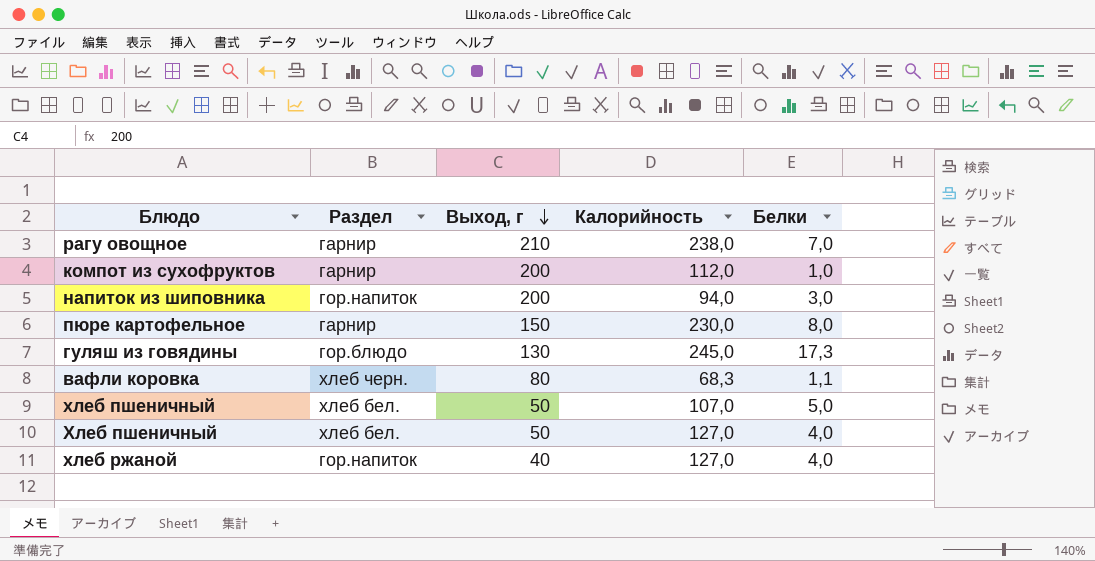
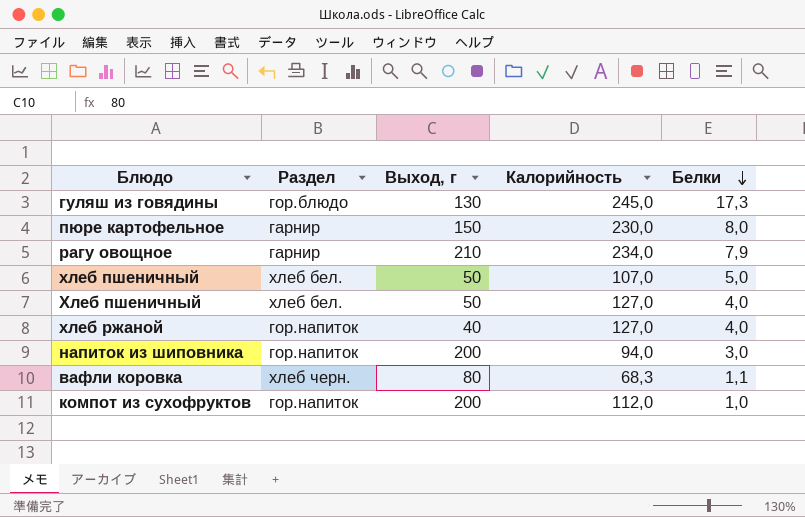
row order: Выход, г descending -> Белки descending
рагу овощное | Калорийность: 238,0 -> 234,0
рагу овощное | Белки: 7,0 -> 7,9
компот из сухофруктов | Раздел: гарнир -> гор.напиток

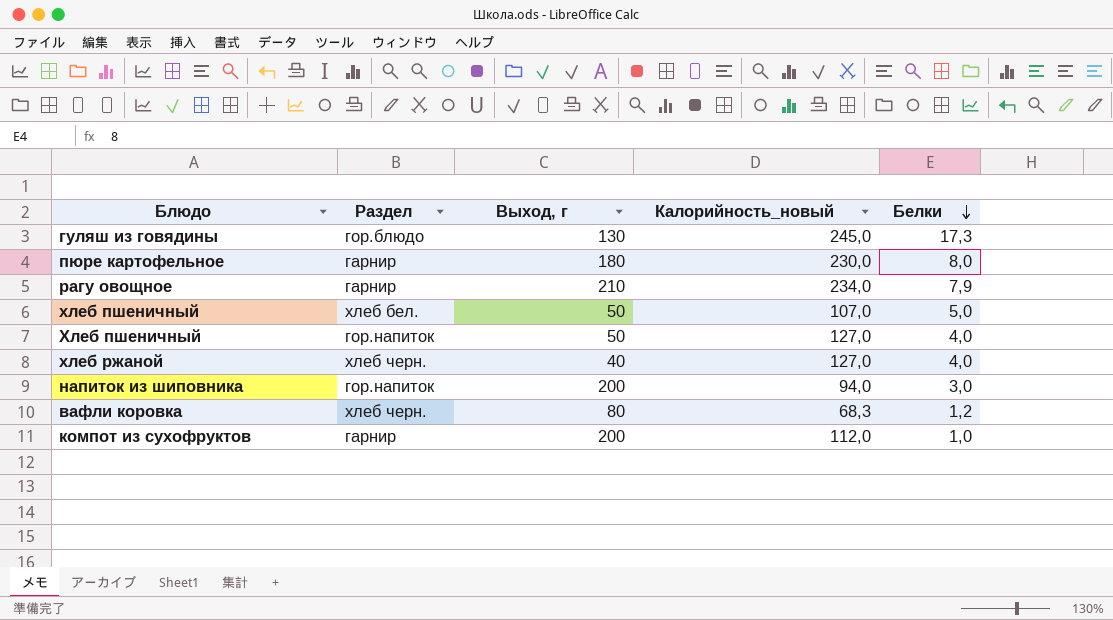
column name: Калорийность -> Калорийность_новый
пюре картофельное | Выход, г: 150 -> 180
Хлеб пшеничный | Раздел: хлеб бел. -> гор.напиток
хлеб ржаной | Раздел: гор.напиток -> хлеб черн.
вафли коровка | Белки: 1,1 -> 1,2
компот из сухофруктов | Раздел: гор.напиток -> гарнир

